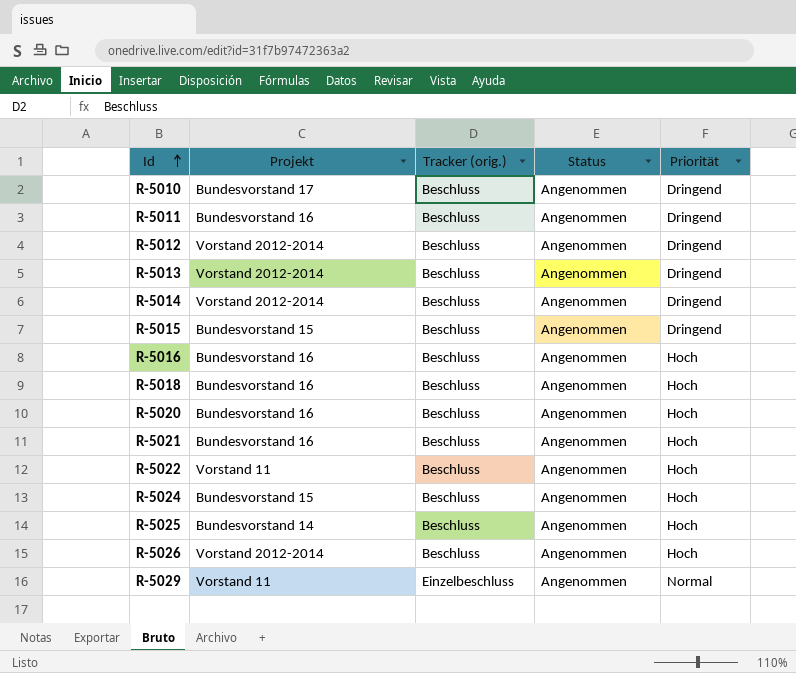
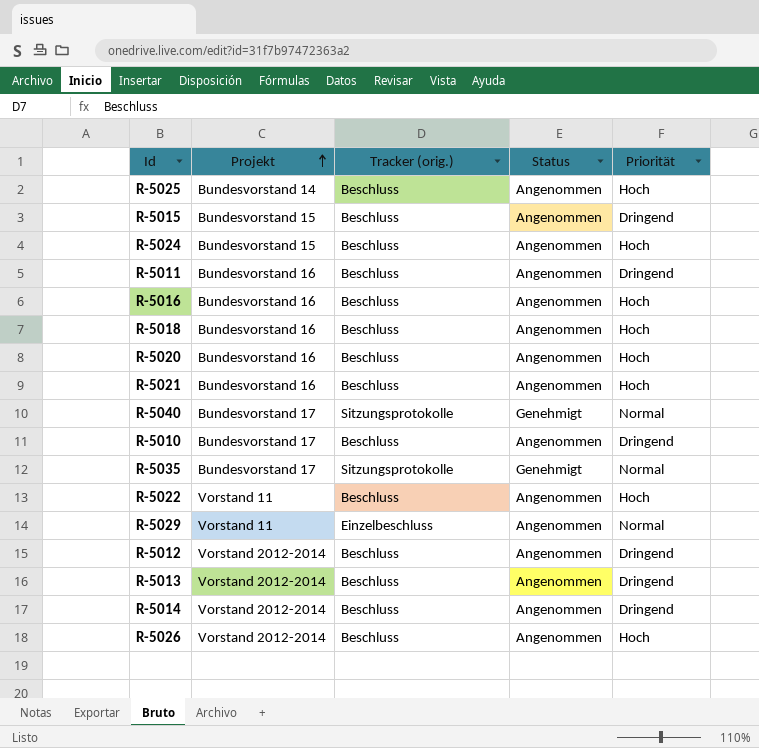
row order: Id ascending -> Projekt ascending
row R-5040: none -> Bundesvorstand 17 | Sitzungsprotokolle | Genehmigt | Normal
row R-5035: none -> Bundesvorstand 17 | Sitzungsprotokolle | Genehmigt | Normal

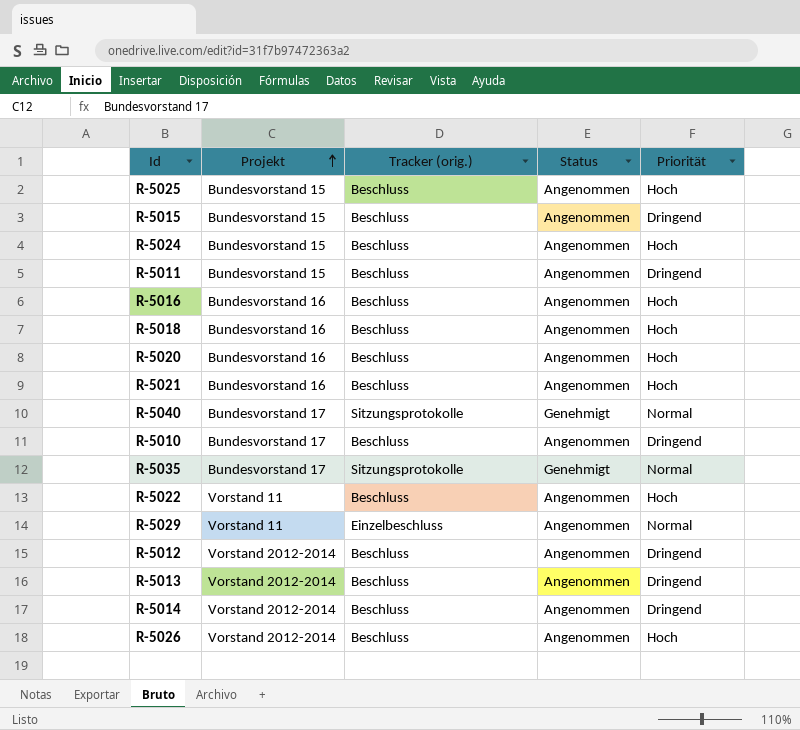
R-5025 | Projekt: Bundesvorstand 14 -> Bundesvorstand 15
R-5011 | Projekt: Bundesvorstand 16 -> Bundesvorstand 15

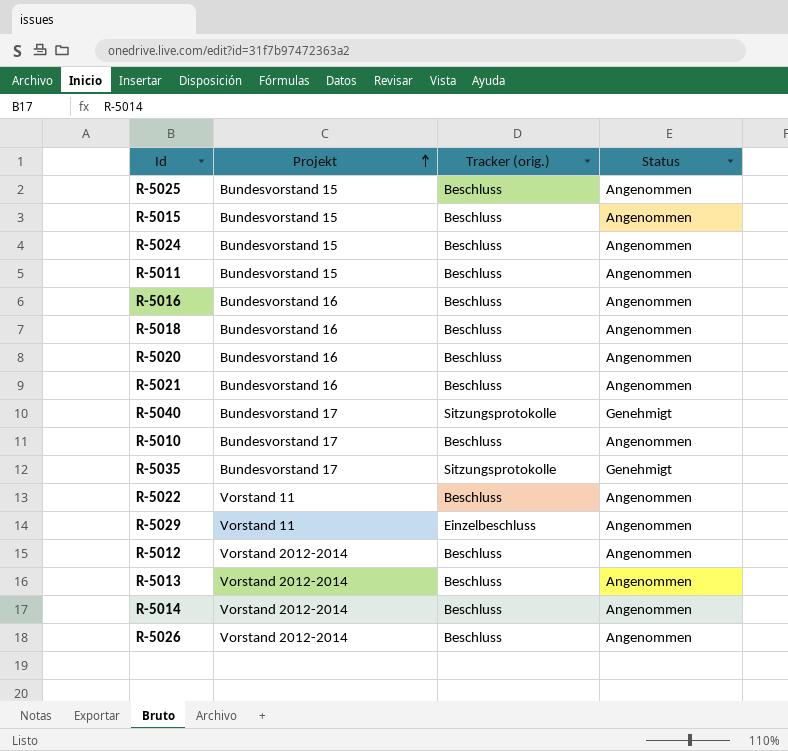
column Priorität | position: 5 -> none

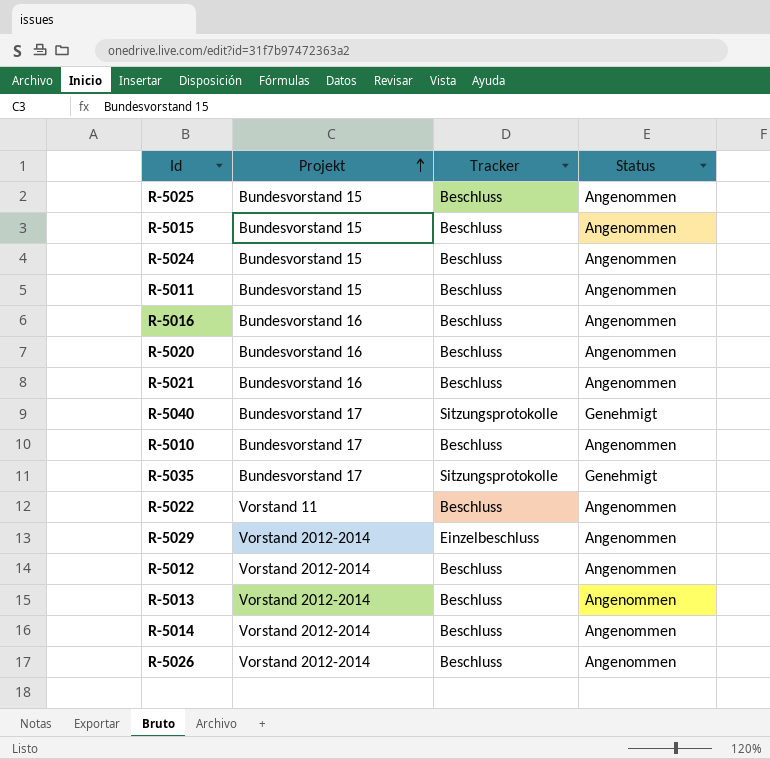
column name: Tracker (orig.) -> Tracker
row R-5018: Bundesvorstand 16 | Beschluss | Angenommen -> none
R-5029 | Projekt: Vorstand 11 -> Vorstand 2012-2014

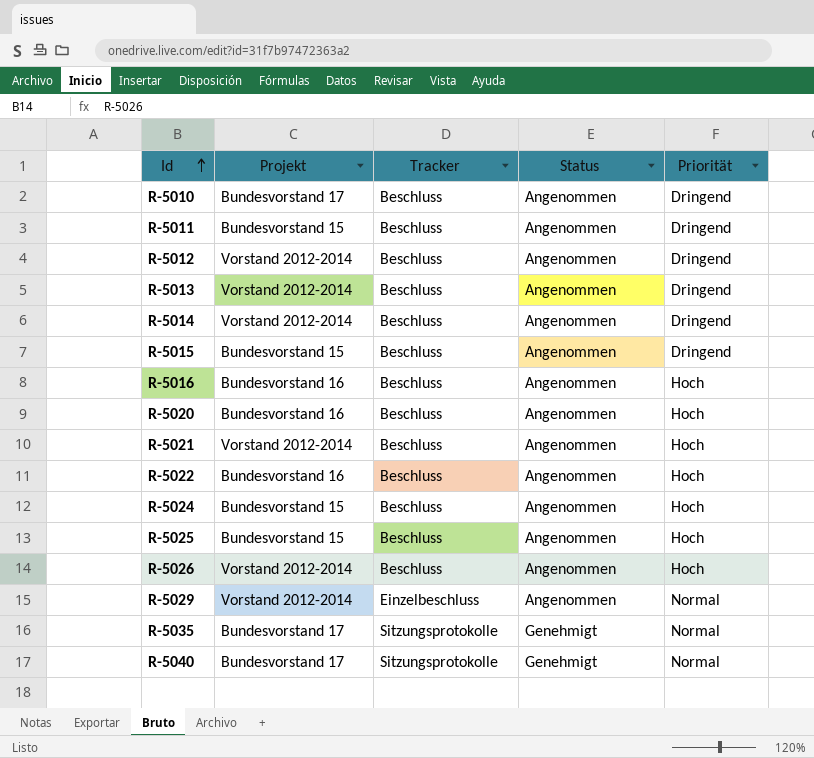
row order: Projekt ascending -> Id ascending
column Priorität | position: none -> 5
R-5021 | Projekt: Bundesvorstand 16 -> Vorstand 2012-2014
R-5022 | Projekt: Vorstand 11 -> Bundesvorstand 16

